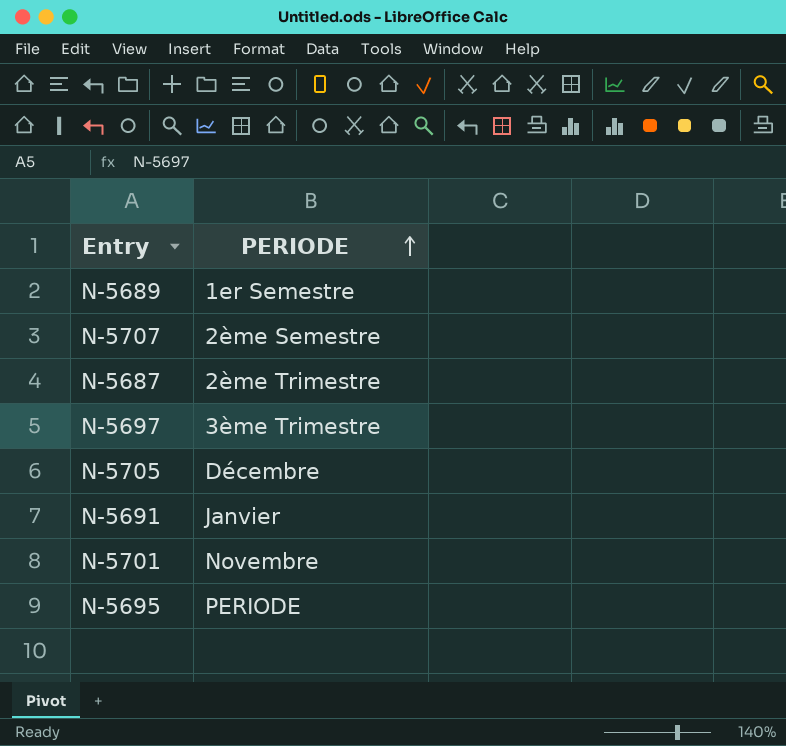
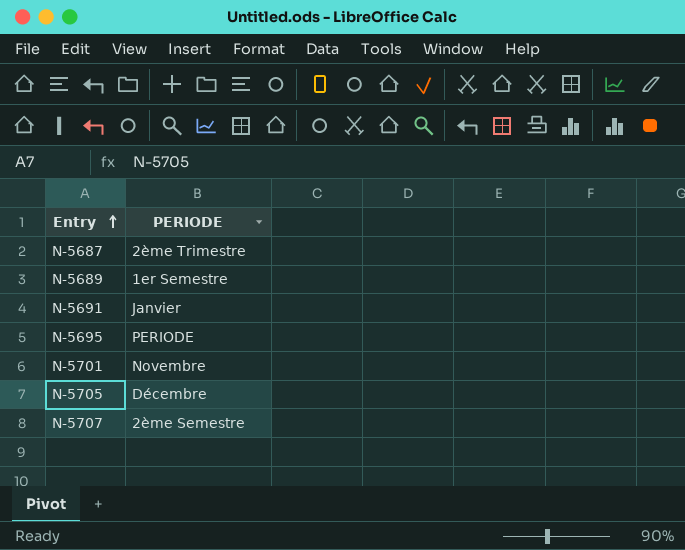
row order: PERIODE ascending -> Entry ascending
row N-5697: 3ème Trimestre -> none

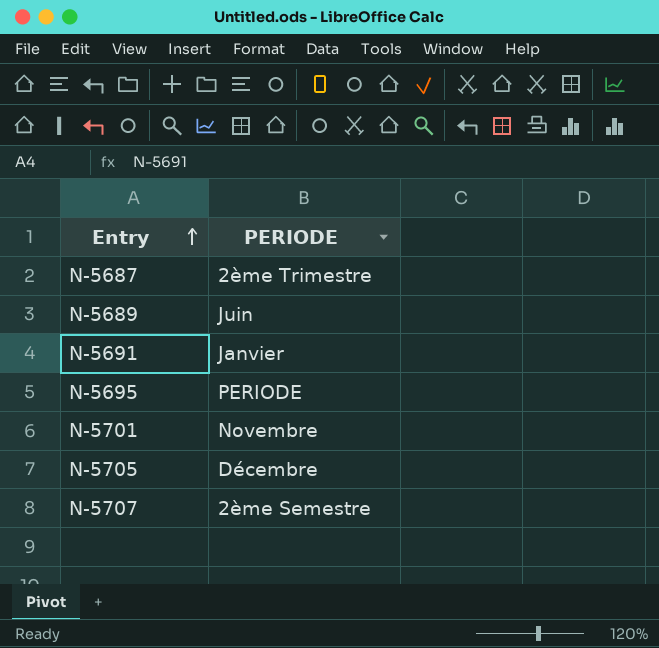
N-5689 | PERIODE: 1er Semestre -> Juin

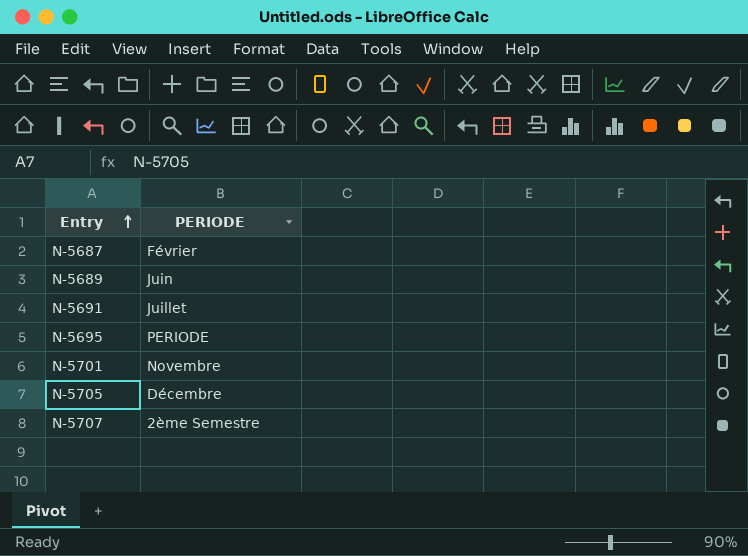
N-5687 | PERIODE: 2ème Trimestre -> Février
N-5691 | PERIODE: Janvier -> Juillet

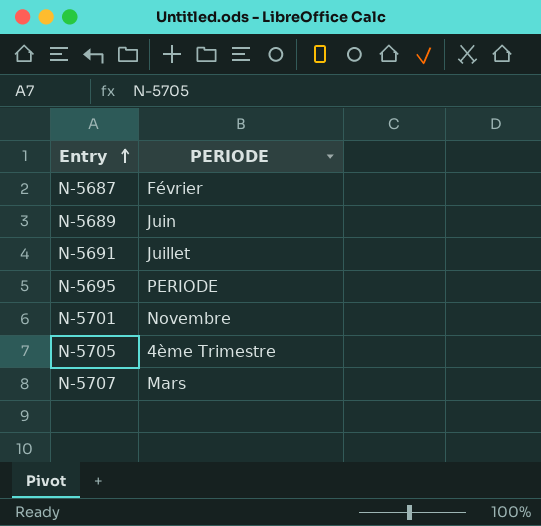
N-5705 | PERIODE: Décembre -> 4ème Trimestre
N-5707 | PERIODE: 2ème Semestre -> Mars

